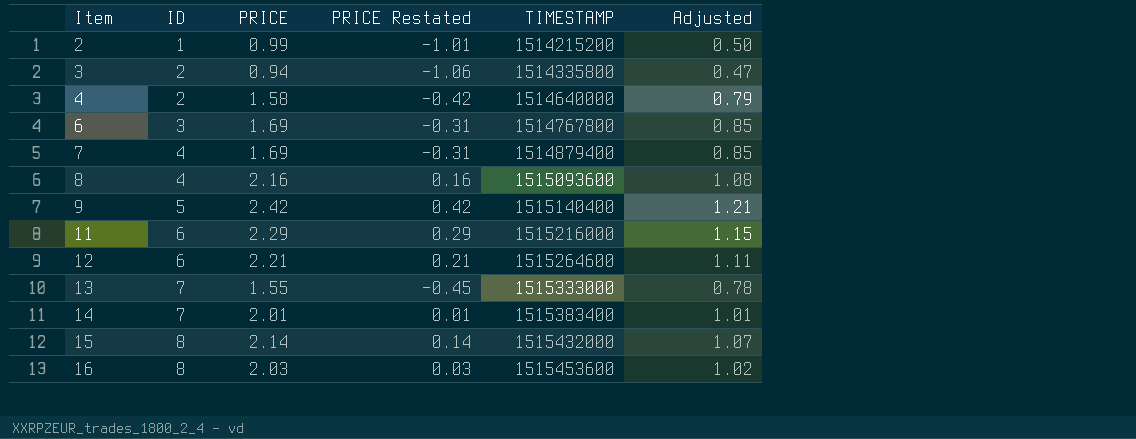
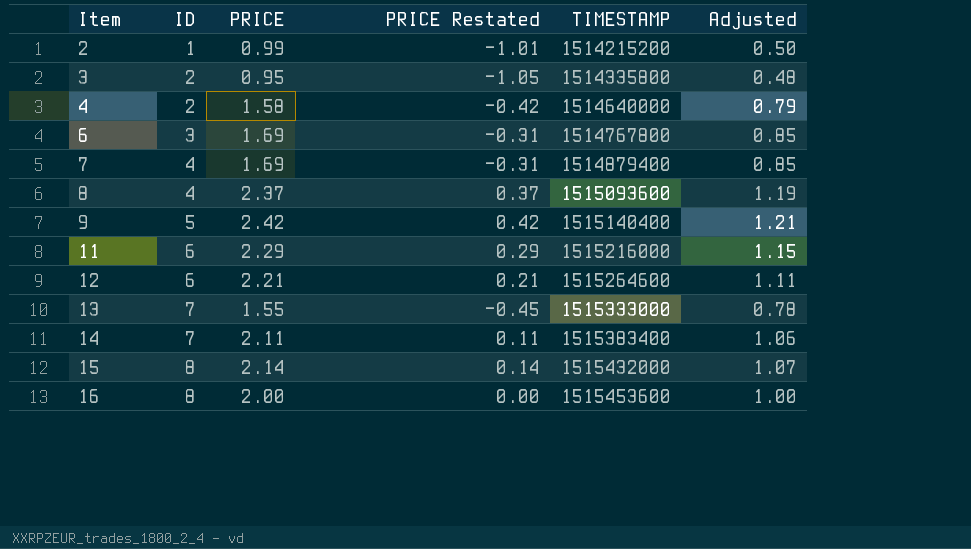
3 | PRICE: 0.94 -> 0.95
3 | PRICE Restated: -1.06 -> -1.05
3 | Adjusted: 0.47 -> 0.48
8 | PRICE: 2.16 -> 2.37
8 | PRICE Restated: 0.16 -> 0.37
8 | Adjusted: 1.08 -> 1.19
14 | PRICE: 2.01 -> 2.11
14 | PRICE Restated: 0.01 -> 0.11
14 | Adjusted: 1.01 -> 1.06
16 | PRICE: 2.03 -> 2.00
16 | PRICE Restated: 0.03 -> 0.00
16 | Adjusted: 1.02 -> 1.00

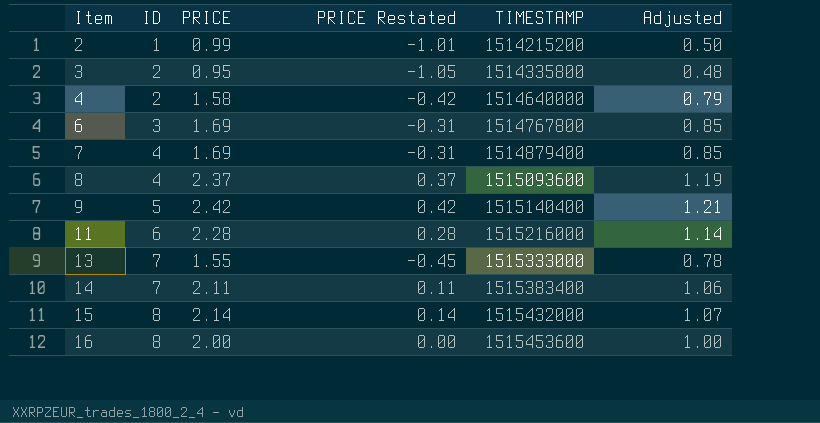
row 12: 6 | 2.21 | 0.21 | 1515264600 | 1.11 -> none
11 | PRICE: 2.29 -> 2.28
11 | PRICE Restated: 0.29 -> 0.28
11 | Adjusted: 1.15 -> 1.14

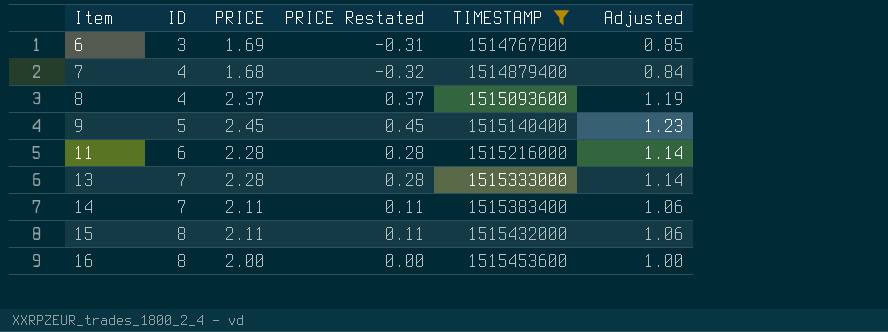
filter: none -> TIMESTAMP >= 1514767800
7 | PRICE: 1.69 -> 1.68
7 | PRICE Restated: -0.31 -> -0.32
7 | Adjusted: 0.85 -> 0.84
9 | PRICE: 2.42 -> 2.45
9 | PRICE Restated: 0.42 -> 0.45
9 | Adjusted: 1.21 -> 1.23
13 | PRICE: 1.55 -> 2.28
13 | PRICE Restated: -0.45 -> 0.28
13 | Adjusted: 0.78 -> 1.14
15 | PRICE: 2.14 -> 2.11
15 | PRICE Restated: 0.14 -> 0.11
15 | Adjusted: 1.07 -> 1.06

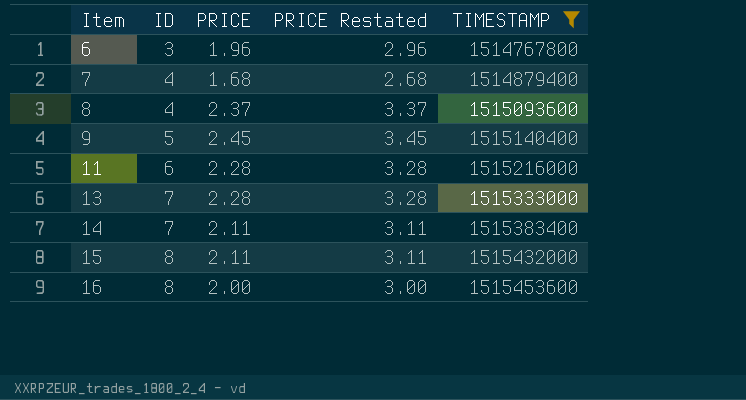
column Adjusted | formula: [PRICE] * 0.5 -> none
column PRICE Restated | formula: [PRICE] - 2 -> [PRICE] + 1
6 | PRICE: 1.69 -> 1.96

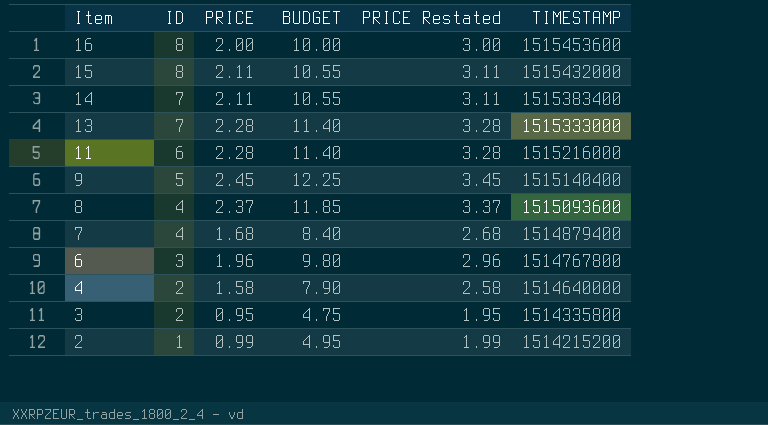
filter: TIMESTAMP >= 1514767800 -> none
row order: Item ascending -> Item descending
column BUDGET | formula: none -> [PRICE] * 5

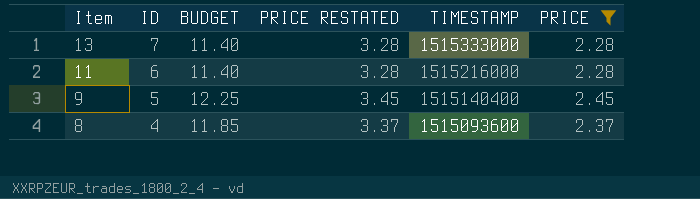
filter: none -> PRICE >= 2.28
column name: PRICE Restated -> PRICE RESTATED
column PRICE | position: 3 -> 6

